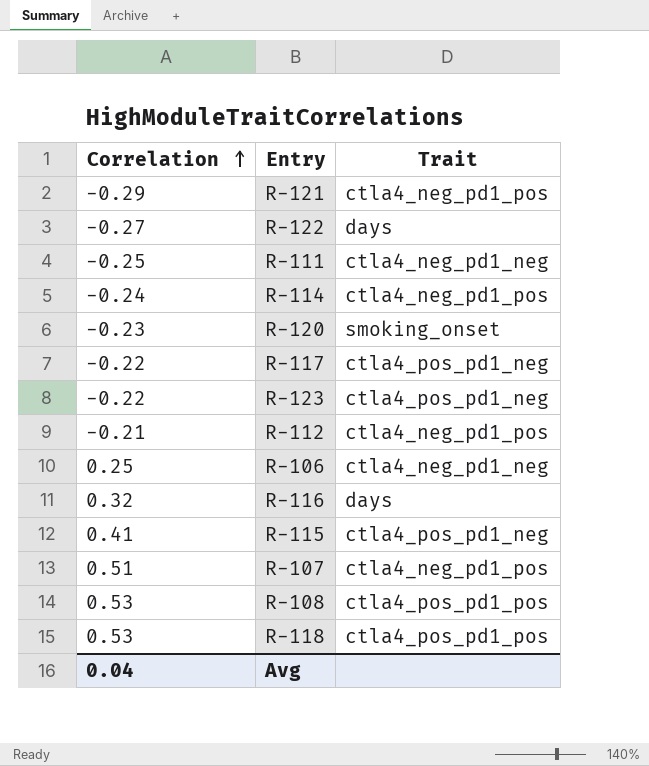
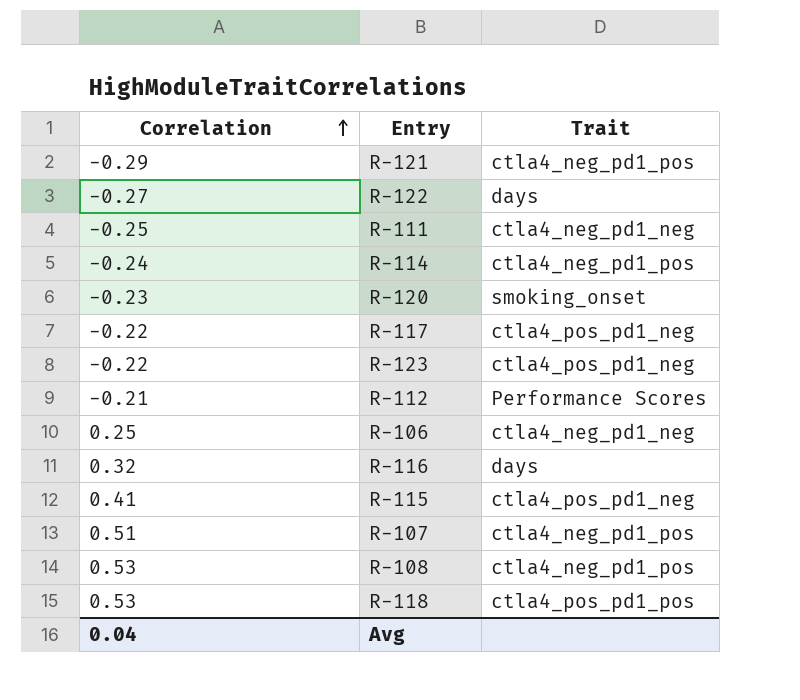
R-112 | Trait: ctla4_neg_pd1_pos -> Performance Scores
R-108 | Trait: ctla4_pos_pd1_pos -> ctla4_neg_pd1_pos

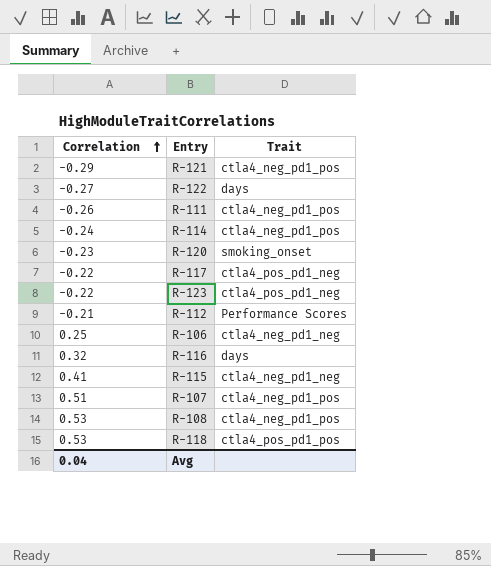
R-111 | Correlation: -0.25 -> -0.26
R-111 | Trait: ctla4_neg_pd1_neg -> ctla4_neg_pd1_pos
R-115 | Trait: ctla4_pos_pd1_neg -> ctla4_neg_pd1_neg

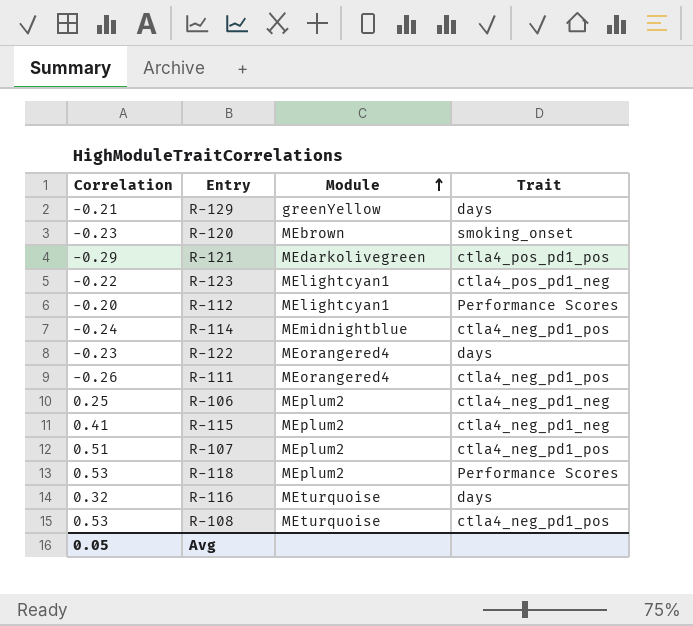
row order: Correlation ascending -> Module ascending
column Module | position: none -> 3
row R-117: -0.22 | ctla4_pos_pd1_neg -> none
row R-129: none -> -0.21 | greenYellow | days
R-121 | Trait: ctla4_neg_pd1_pos -> ctla4_pos_pd1_pos
R-112 | Correlation: -0.21 -> -0.20
R-122 | Correlation: -0.27 -> -0.23
R-118 | Trait: ctla4_pos_pd1_pos -> Performance Scores
Avg | Correlation: 0.04 -> 0.05

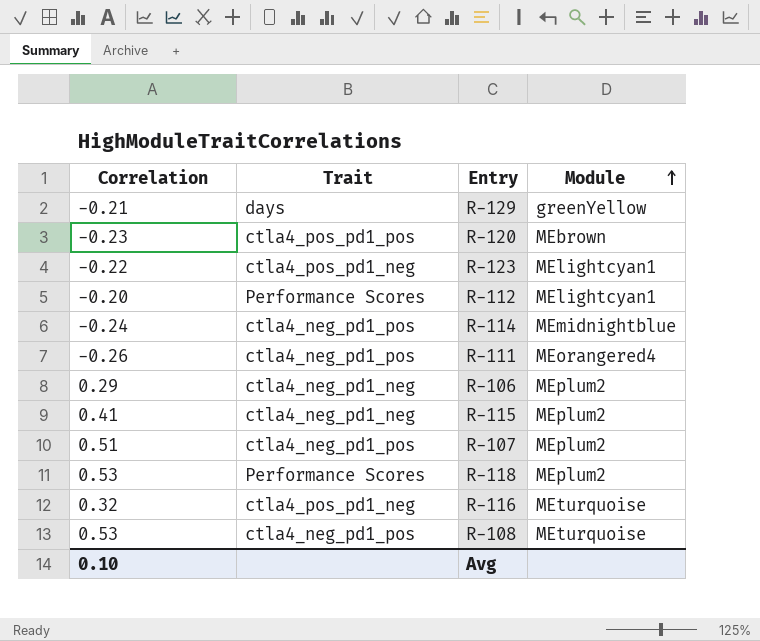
column Trait | position: 4 -> 2
row R-121: -0.29 | MEdarkolivegreen | ctla4_pos_pd1_pos -> none
row R-122: -0.23 | MEorangered4 | days -> none
R-120 | Trait: smoking_onset -> ctla4_pos_pd1_pos
R-106 | Correlation: 0.25 -> 0.29
R-116 | Trait: days -> ctla4_pos_pd1_neg
Avg | Correlation: 0.05 -> 0.10

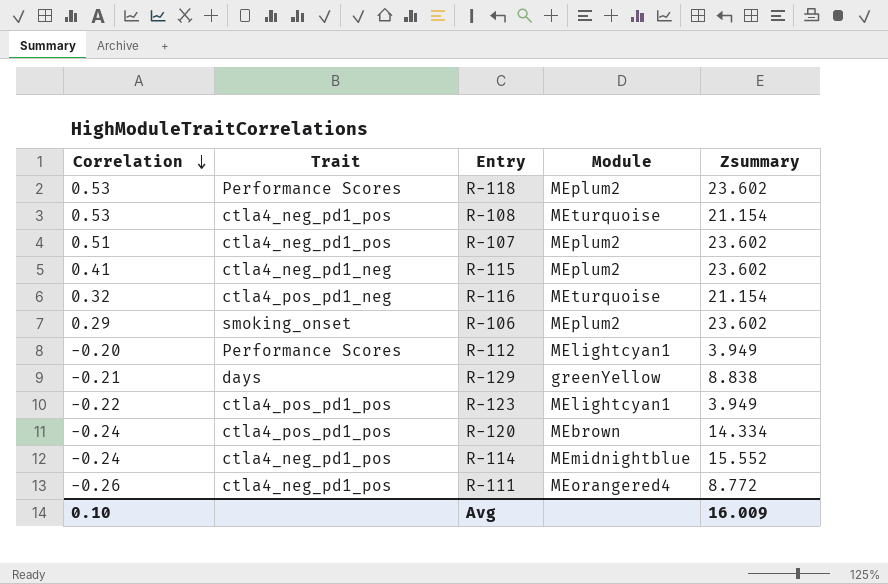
row order: Module ascending -> Correlation descending
column Zsummary | position: none -> 5
R-106 | Trait: ctla4_neg_pd1_neg -> smoking_onset
R-123 | Trait: ctla4_pos_pd1_neg -> ctla4_pos_pd1_pos
R-120 | Correlation: -0.23 -> -0.24

